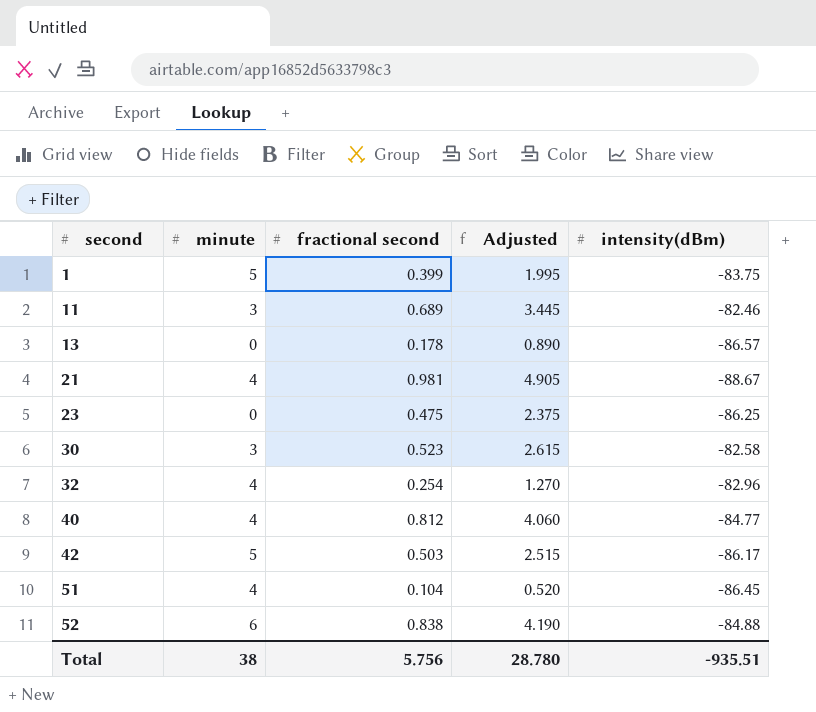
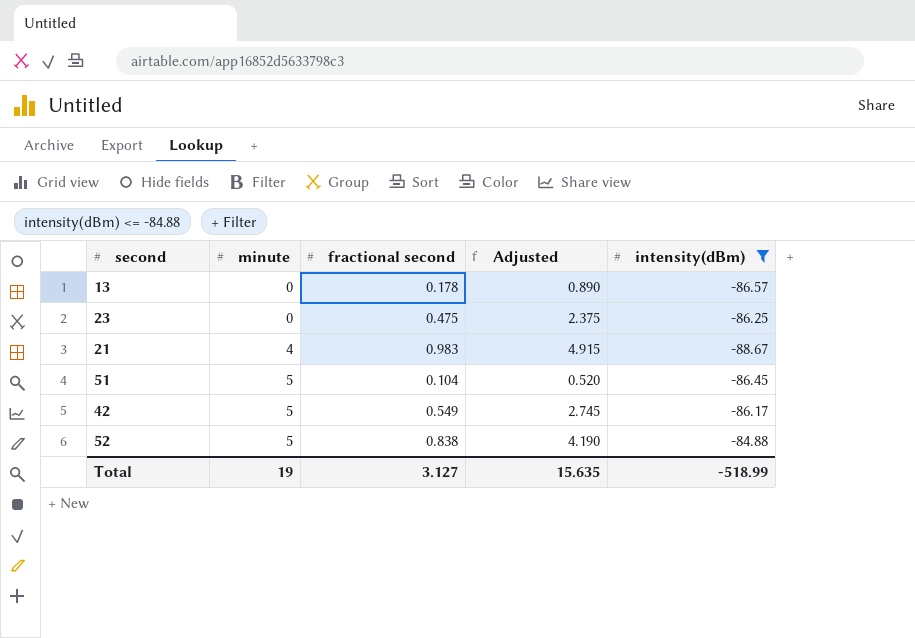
filter: none -> intensity(dBm) <= -84.88
row order: second ascending -> minute ascending
21 | fractional second: 0.981 -> 0.983
21 | Adjusted: 4.905 -> 4.915
51 | minute: 4 -> 5
42 | fractional second: 0.503 -> 0.549
42 | Adjusted: 2.515 -> 2.745
52 | minute: 6 -> 5
Total | minute: 38 -> 19
Total | fractional second: 5.756 -> 3.127
Total | Adjusted: 28.780 -> 15.635
Total | intensity(dBm): -935.51 -> -518.99

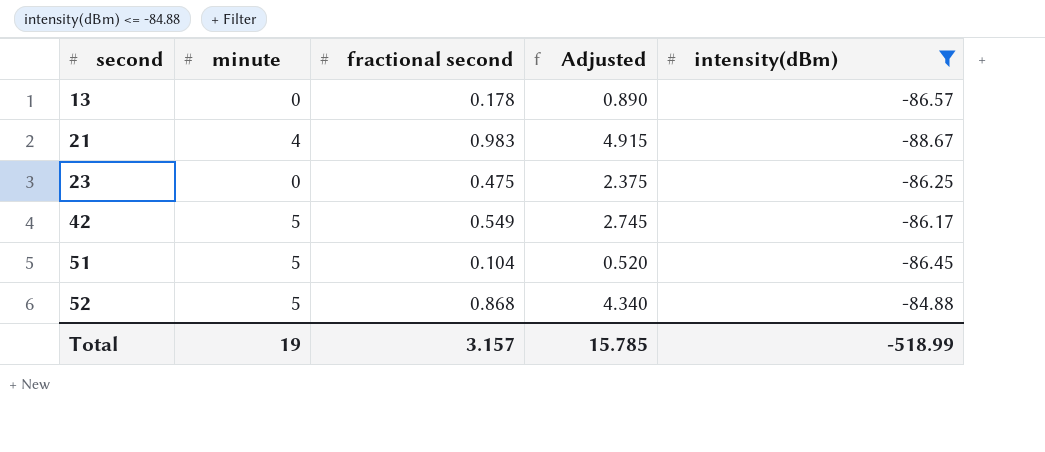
row order: minute ascending -> second ascending
52 | fractional second: 0.838 -> 0.868
52 | Adjusted: 4.190 -> 4.340
Total | fractional second: 3.127 -> 3.157
Total | Adjusted: 15.635 -> 15.785

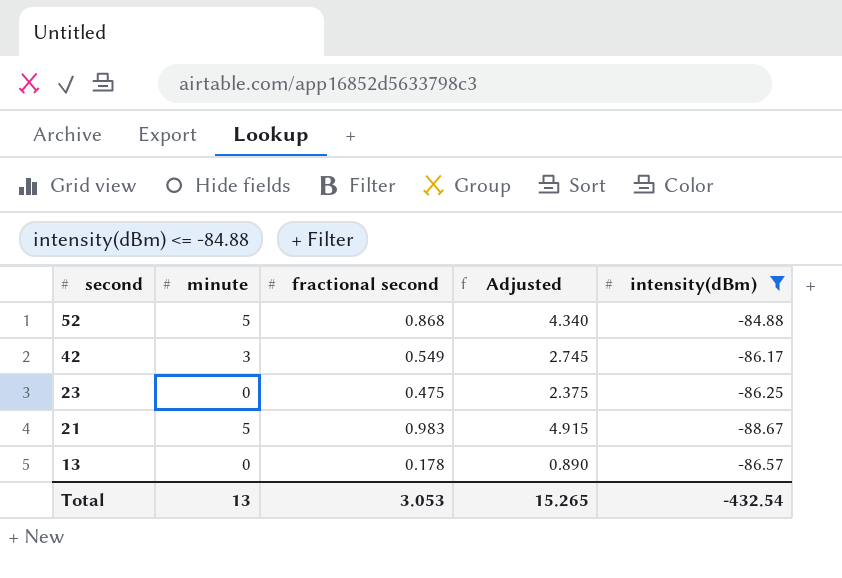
row order: second ascending -> second descending
row 51: 5 | 0.104 | 0.520 | -86.45 -> none
42 | minute: 5 -> 3
21 | minute: 4 -> 5
Total | minute: 19 -> 13
Total | fractional second: 3.157 -> 3.053
Total | Adjusted: 15.785 -> 15.265
Total | intensity(dBm): -518.99 -> -432.54

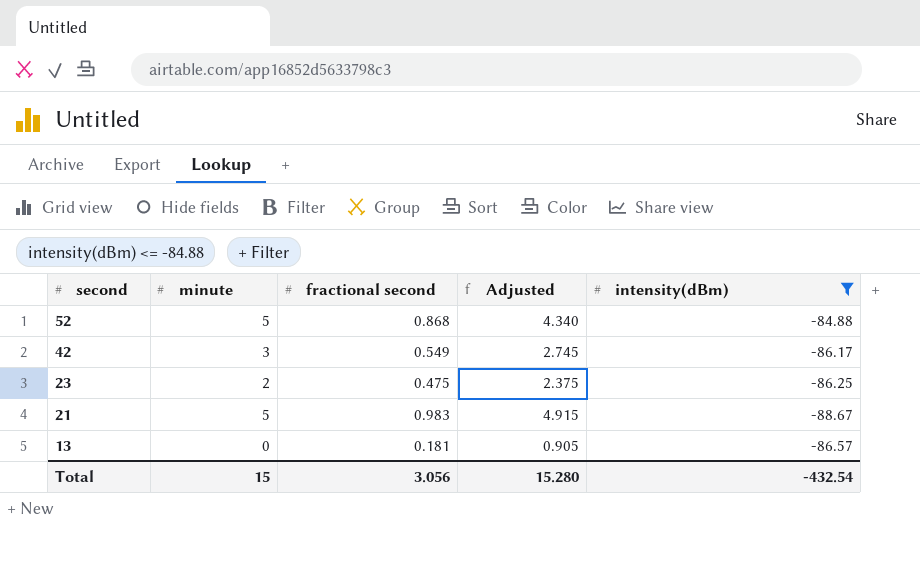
23 | minute: 0 -> 2
13 | fractional second: 0.178 -> 0.181
13 | Adjusted: 0.890 -> 0.905
Total | minute: 13 -> 15
Total | fractional second: 3.053 -> 3.056
Total | Adjusted: 15.265 -> 15.280

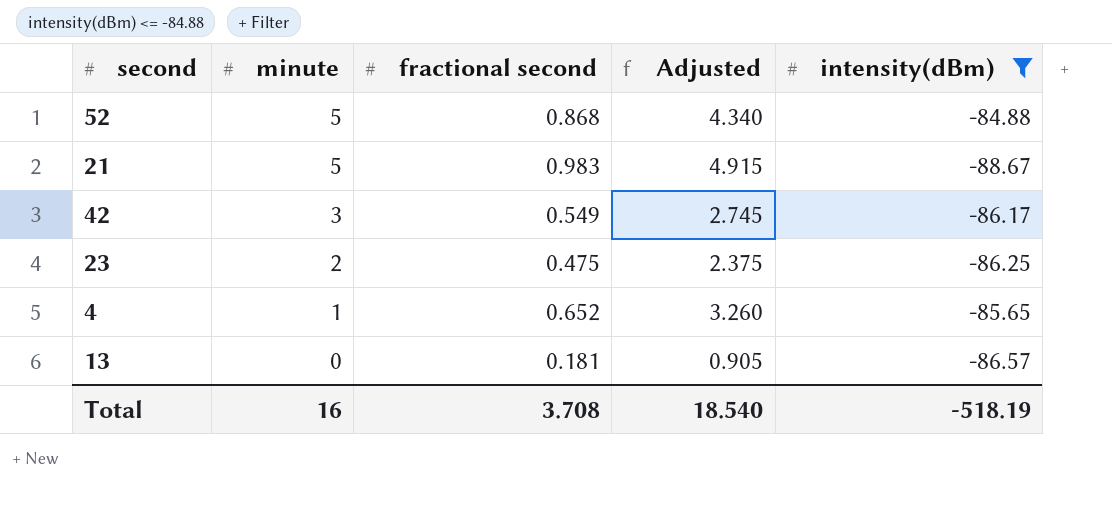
row order: second descending -> minute descending
row 4: none -> 1 | 0.652 | 3.260 | -85.65
Total | minute: 15 -> 16
Total | fractional second: 3.056 -> 3.708
Total | Adjusted: 15.280 -> 18.540
Total | intensity(dBm): -432.54 -> -518.19

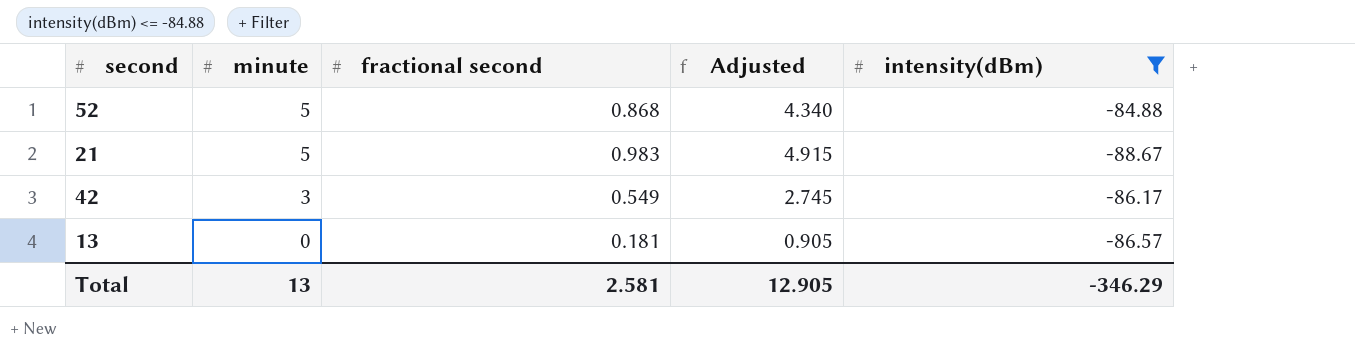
row 23: 2 | 0.475 | 2.375 | -86.25 -> none
row 4: 1 | 0.652 | 3.260 | -85.65 -> none
Total | minute: 16 -> 13
Total | fractional second: 3.708 -> 2.581
Total | Adjusted: 18.540 -> 12.905
Total | intensity(dBm): -518.19 -> -346.29

